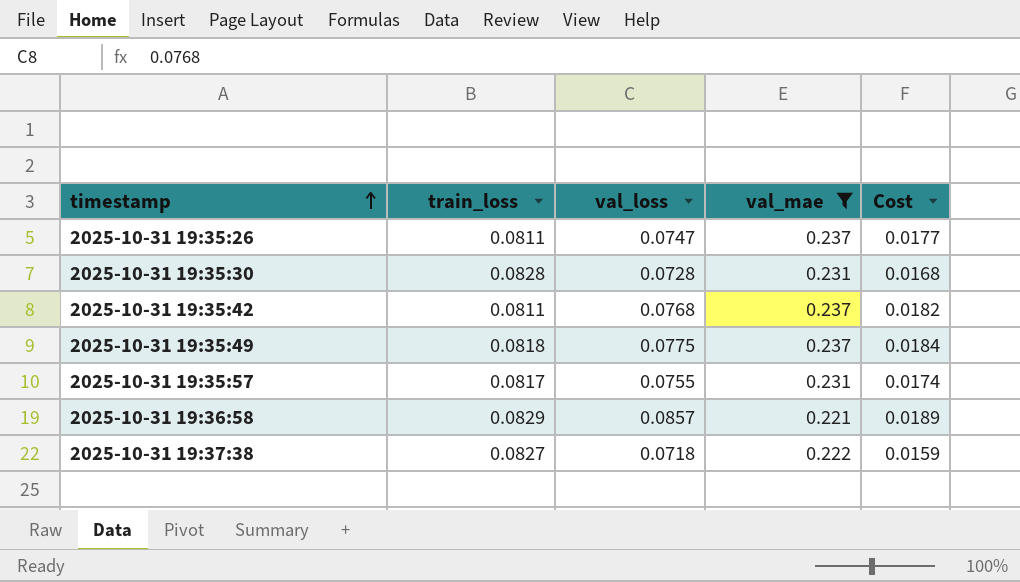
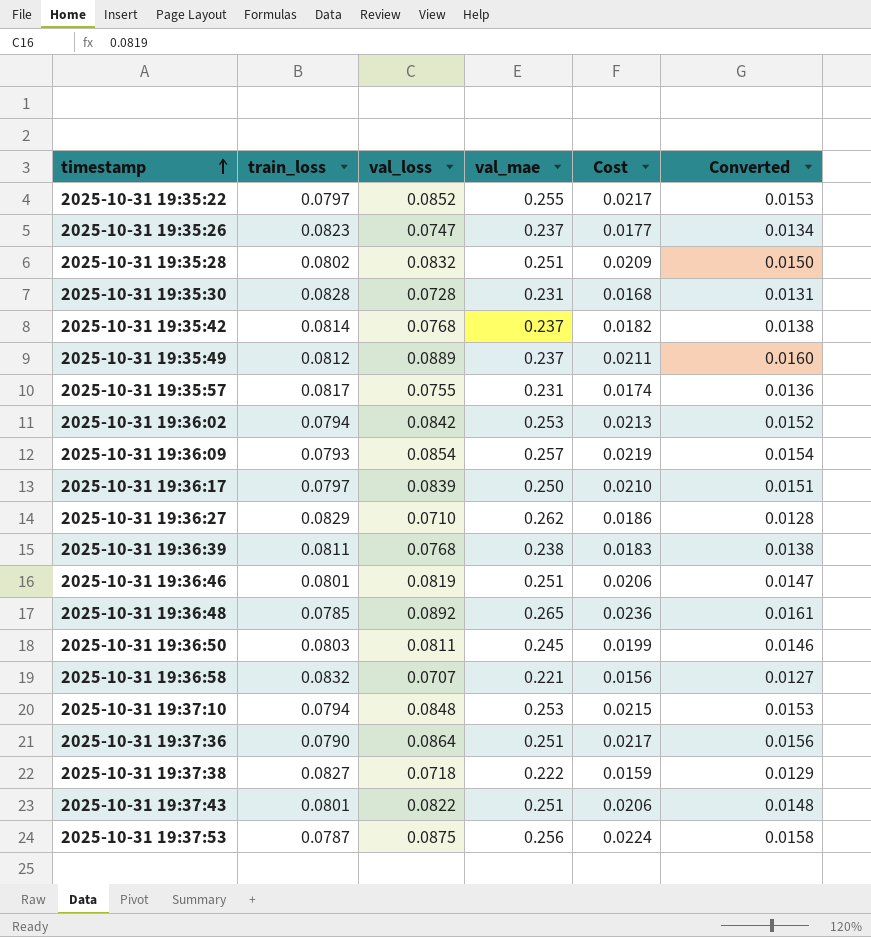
filter: val_mae <= 0.237 -> none
column Converted | formula: none -> [val_loss] * 0.18
2025-10-31 19:35:26 | train_loss: 0.0811 -> 0.0823
2025-10-31 19:35:42 | train_loss: 0.0811 -> 0.0814
2025-10-31 19:35:49 | train_loss: 0.0818 -> 0.0812
2025-10-31 19:35:49 | val_loss: 0.0775 -> 0.0889
2025-10-31 19:35:49 | Cost: 0.0184 -> 0.0211
2025-10-31 19:36:58 | train_loss: 0.0829 -> 0.0832
2025-10-31 19:36:58 | val_loss: 0.0857 -> 0.0707
2025-10-31 19:36:58 | Cost: 0.0189 -> 0.0156

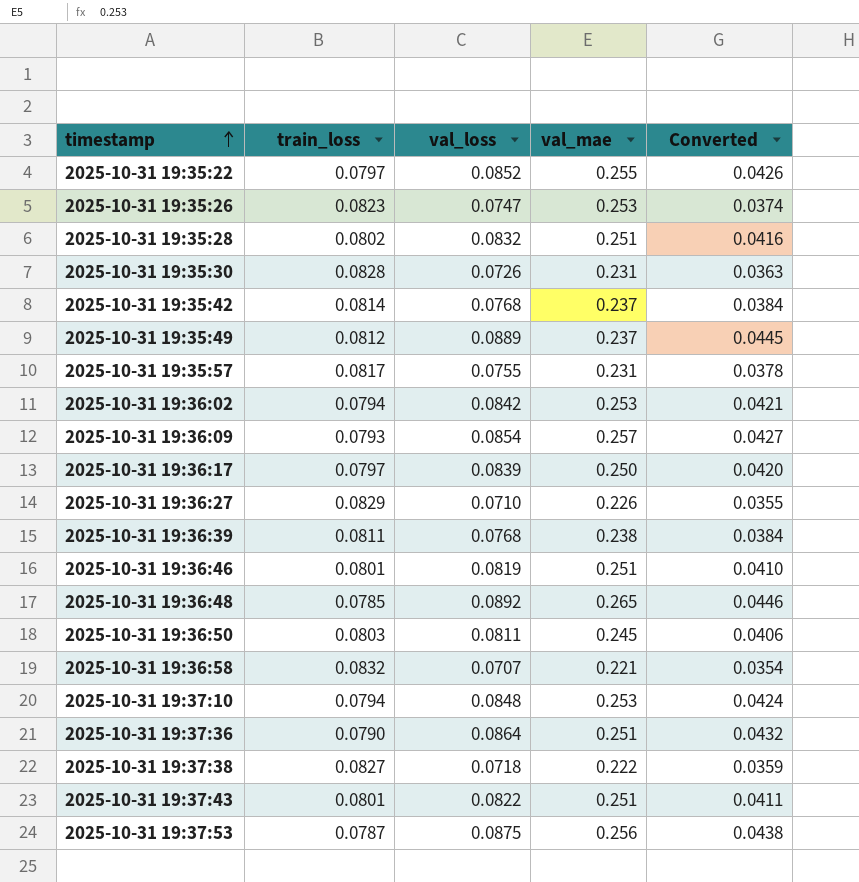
column Cost | formula: [val_loss] * [val_mae] -> none
column Converted | formula: [val_loss] * 0.18 -> [val_loss] * 0.5
2025-10-31 19:35:26 | val_mae: 0.237 -> 0.253
2025-10-31 19:35:30 | val_loss: 0.0728 -> 0.0726
2025-10-31 19:36:27 | val_mae: 0.262 -> 0.226

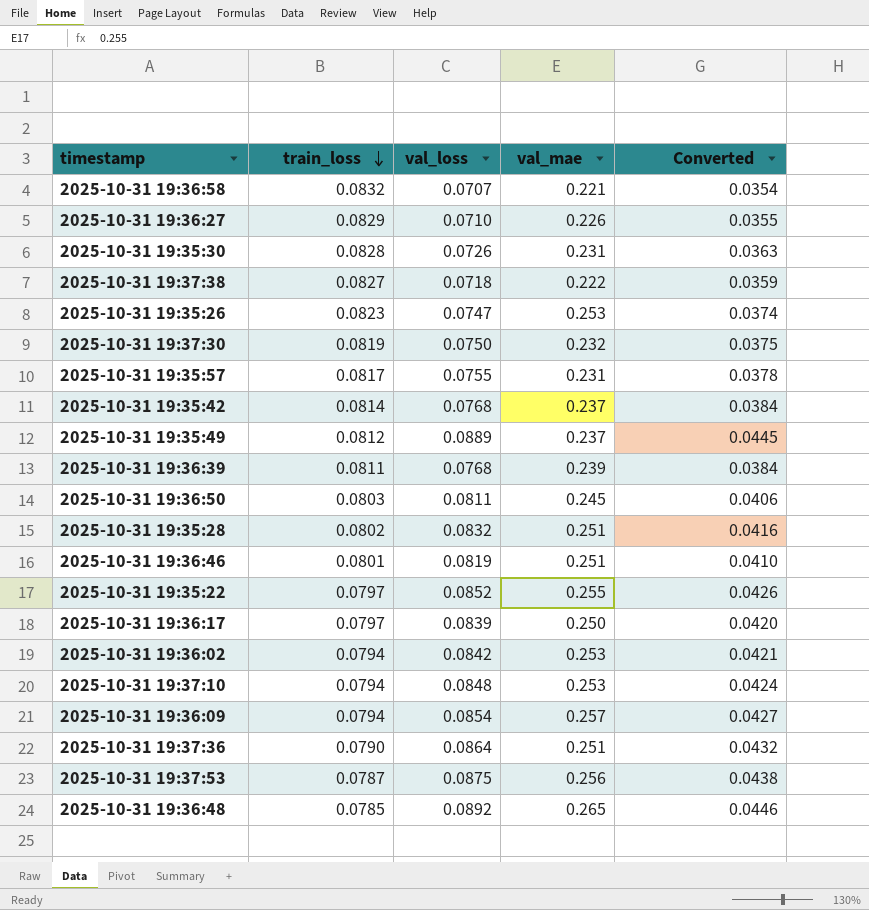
row order: timestamp ascending -> train_loss descending
row 2025-10-31 19:37:43: 0.0801 | 0.0822 | 0.251 | 0.0411 -> none
row 2025-10-31 19:37:30: none -> 0.0819 | 0.0750 | 0.232 | 0.0375
2025-10-31 19:36:39 | val_mae: 0.238 -> 0.239
2025-10-31 19:36:09 | train_loss: 0.0793 -> 0.0794

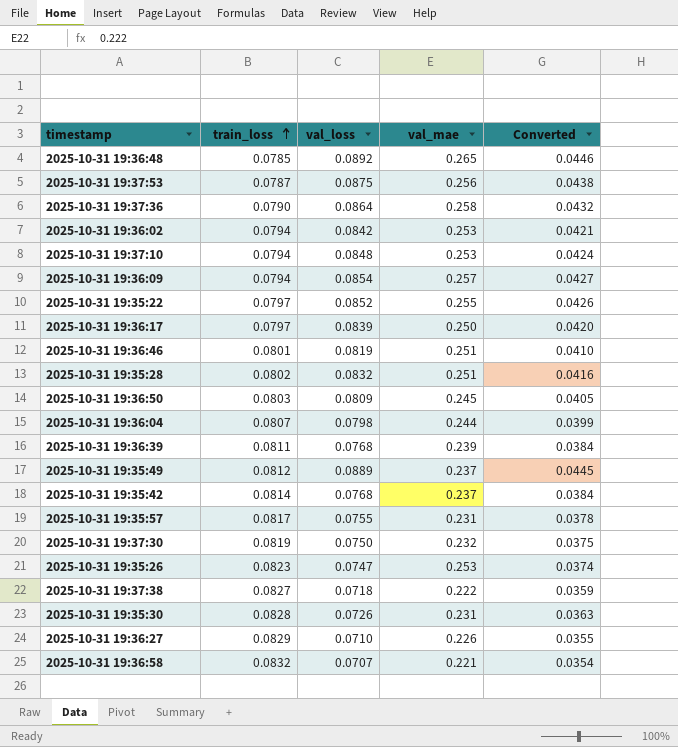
row order: train_loss descending -> train_loss ascending
2025-10-31 19:37:36 | val_mae: 0.251 -> 0.258
2025-10-31 19:36:50 | val_loss: 0.0811 -> 0.0809
2025-10-31 19:36:50 | Converted: 0.0406 -> 0.0405
row 2025-10-31 19:36:04: none -> 0.0807 | 0.0798 | 0.244 | 0.0399

